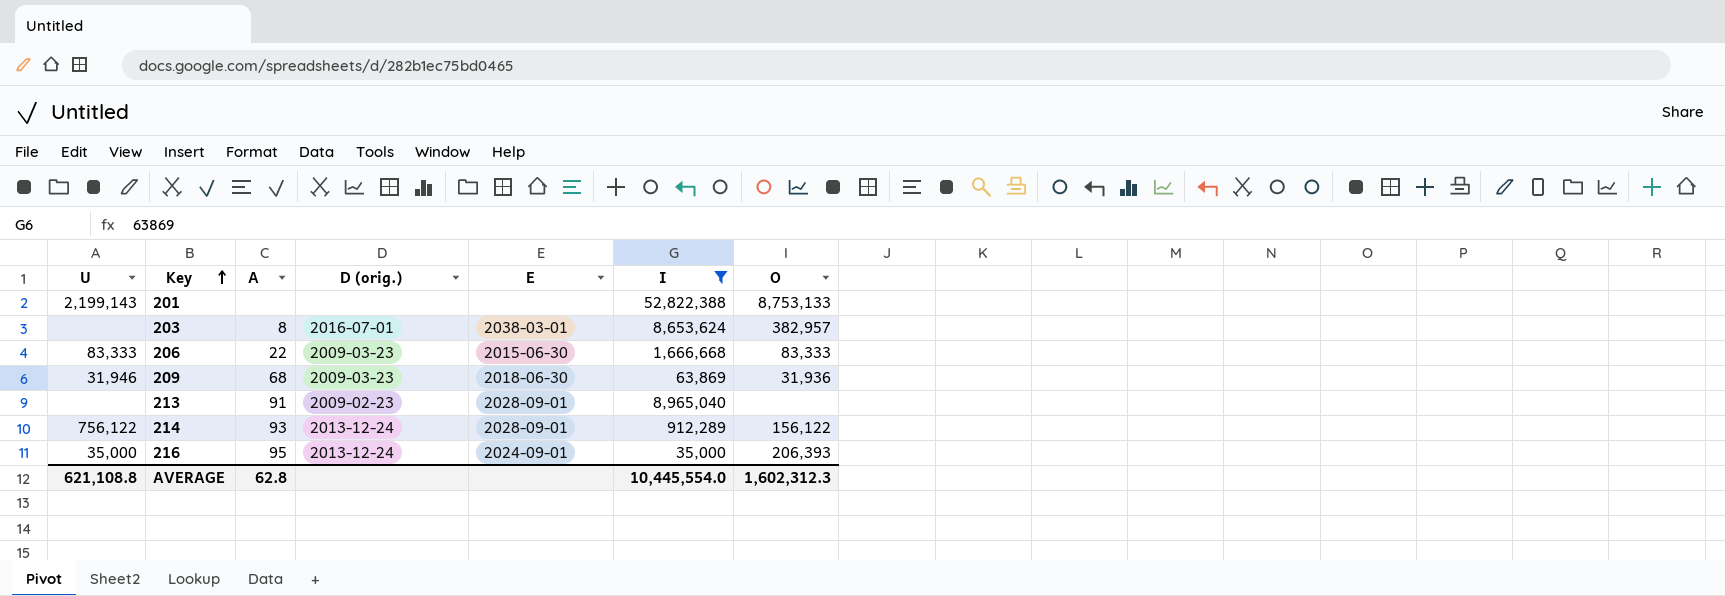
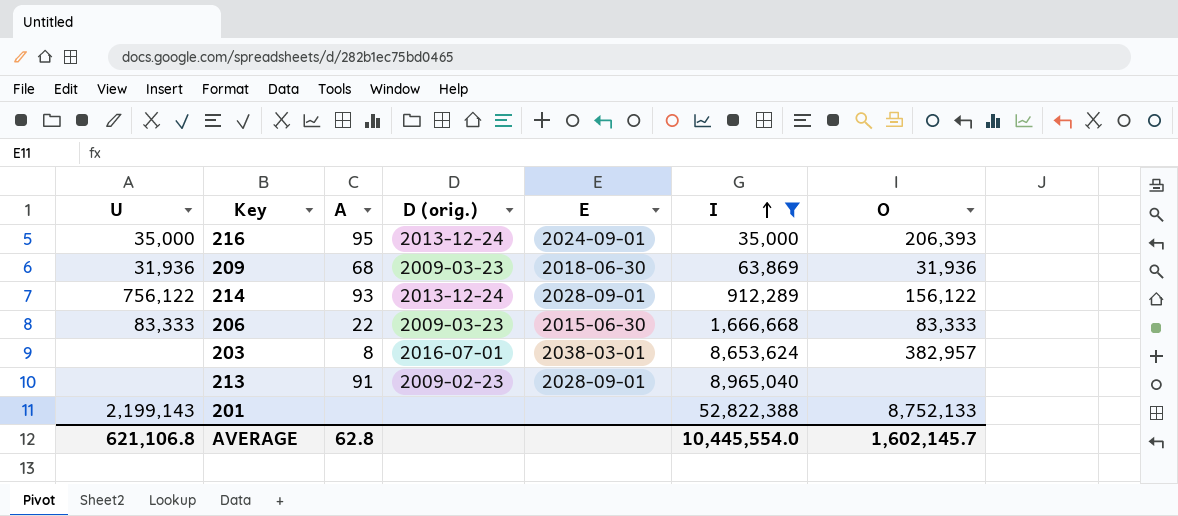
row order: Key ascending -> I ascending
209 | U: 31,946 -> 31,936
201 | O: 8,753,133 -> 8,752,133
AVERAGE | U: 621,108.8 -> 621,106.8
AVERAGE | O: 1,602,312.3 -> 1,602,145.7

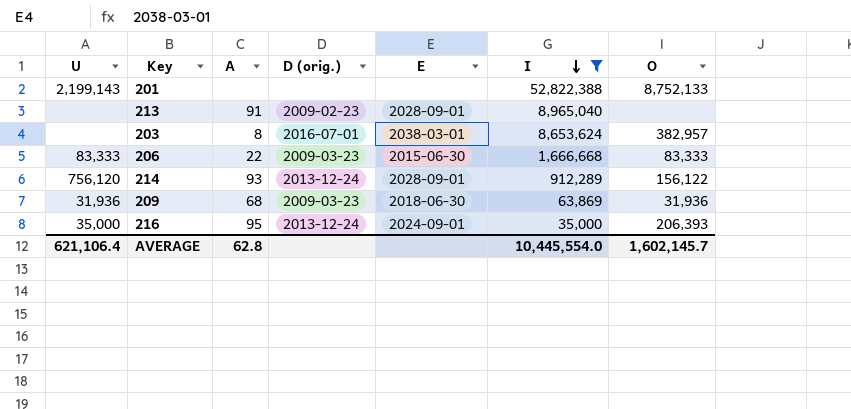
row order: I ascending -> I descending
214 | U: 756,122 -> 756,120
AVERAGE | U: 621,106.8 -> 621,106.4

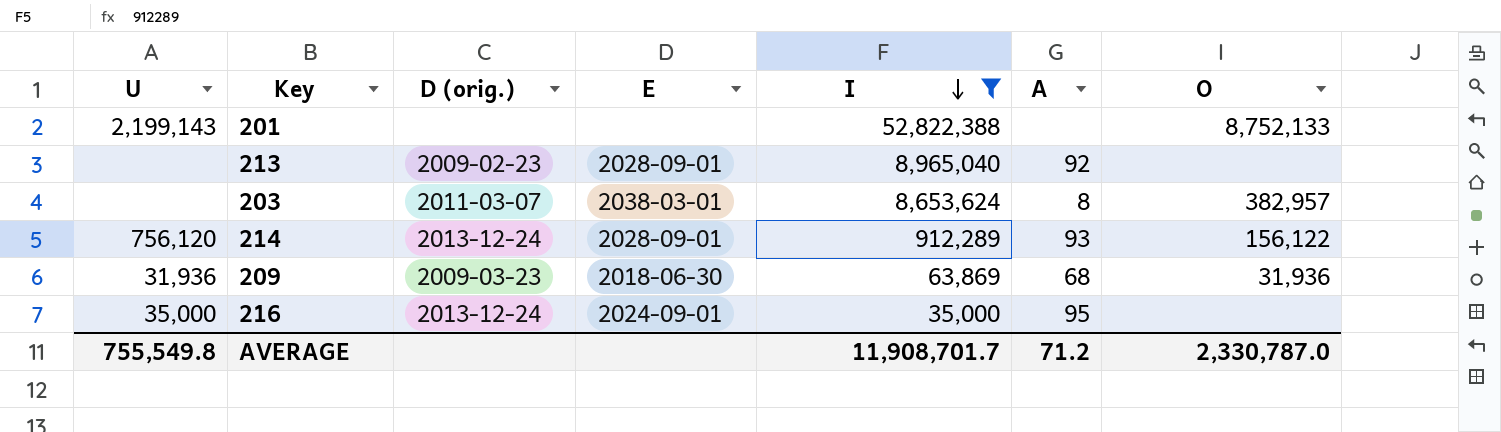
column A | position: 3 -> 6
row 206: 83,333 | 22 | 2009-03-23 | 2015-06-30 | 1,666,668 | 83,333 -> none
213 | A: 91 -> 92
203 | D (orig.): 2016-07-01 -> 2011-03-07
216 | O: 206,393 -> none
AVERAGE | U: 621,106.4 -> 755,549.8
AVERAGE | I: 10,445,554.0 -> 11,908,701.7
AVERAGE | A: 62.8 -> 71.2
AVERAGE | O: 1,602,145.7 -> 2,330,787.0

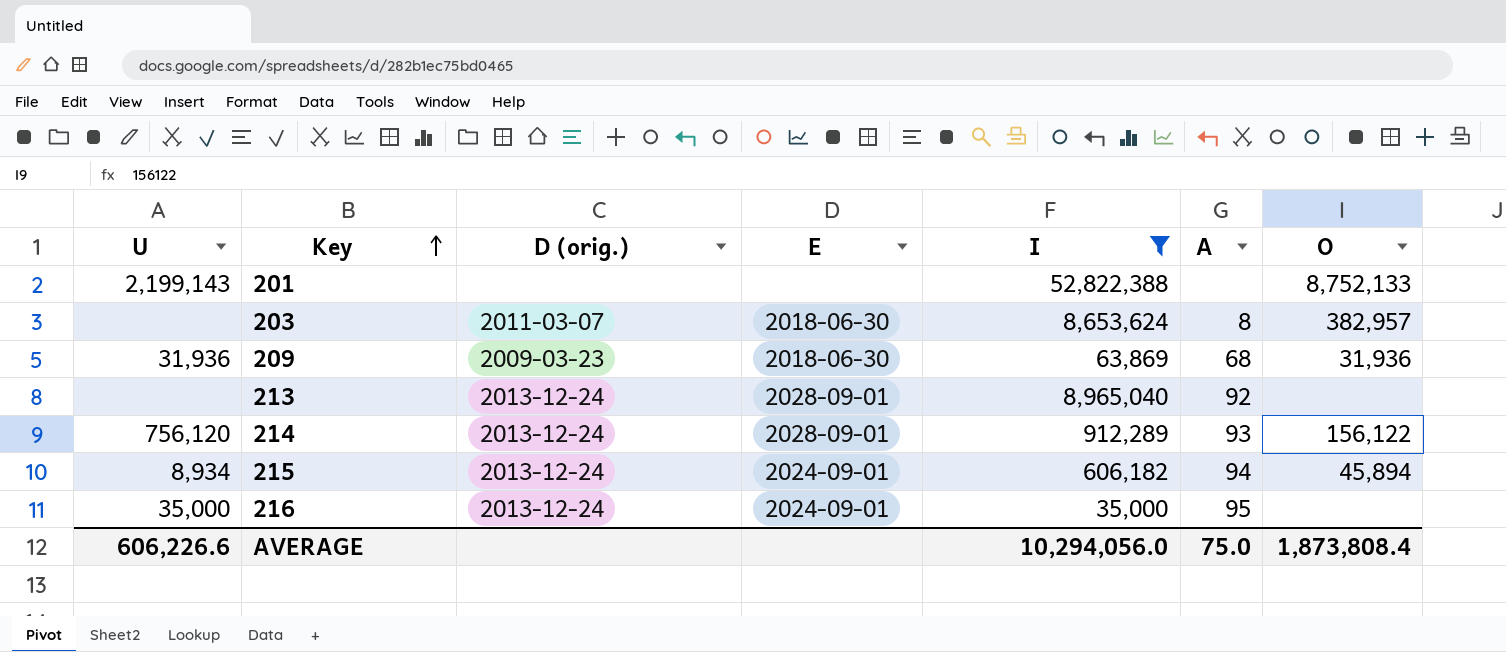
row order: I descending -> Key ascending
203 | E: 2038-03-01 -> 2018-06-30
213 | D (orig.): 2009-02-23 -> 2013-12-24
row 215: none -> 8,934 | 2013-12-24 | 2024-09-01 | 606,182 | 94 | 45,894
AVERAGE | U: 755,549.8 -> 606,226.6
AVERAGE | I: 11,908,701.7 -> 10,294,056.0
AVERAGE | A: 71.2 -> 75.0
AVERAGE | O: 2,330,787.0 -> 1,873,808.4

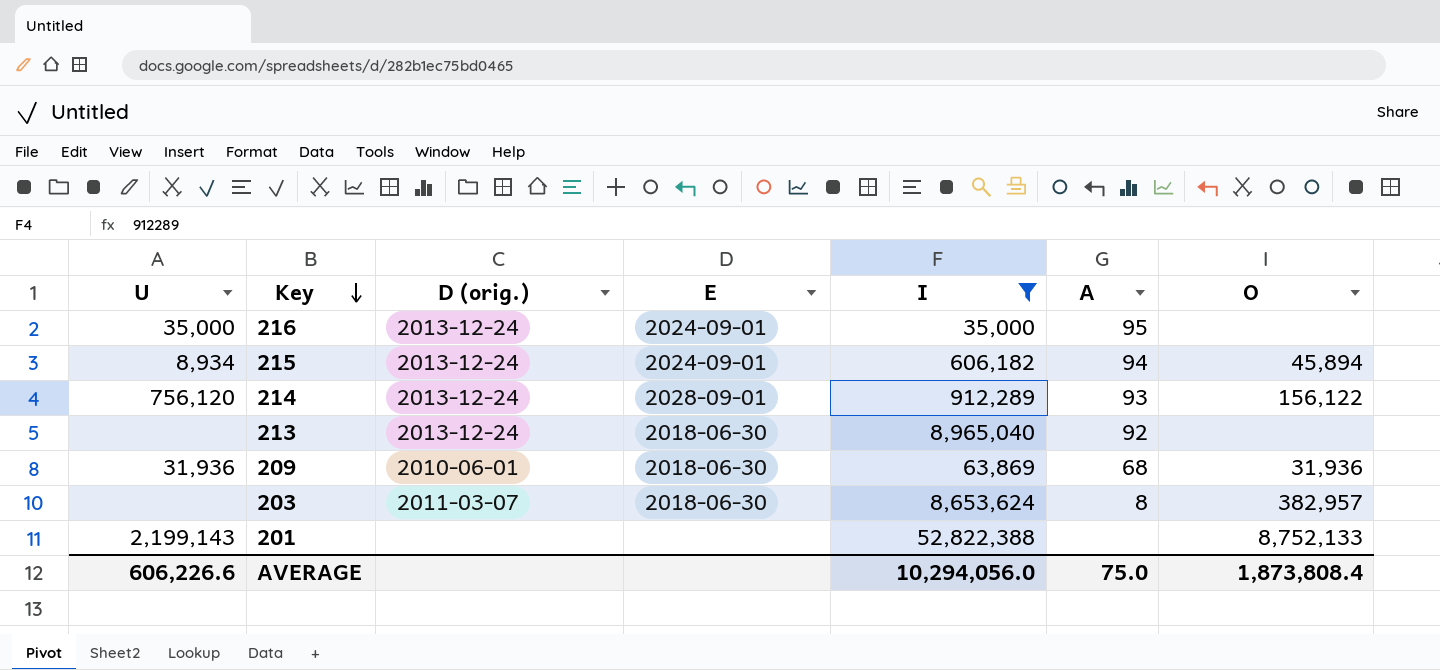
row order: Key ascending -> Key descending
213 | E: 2028-09-01 -> 2018-06-30
209 | D (orig.): 2009-03-23 -> 2010-06-01

